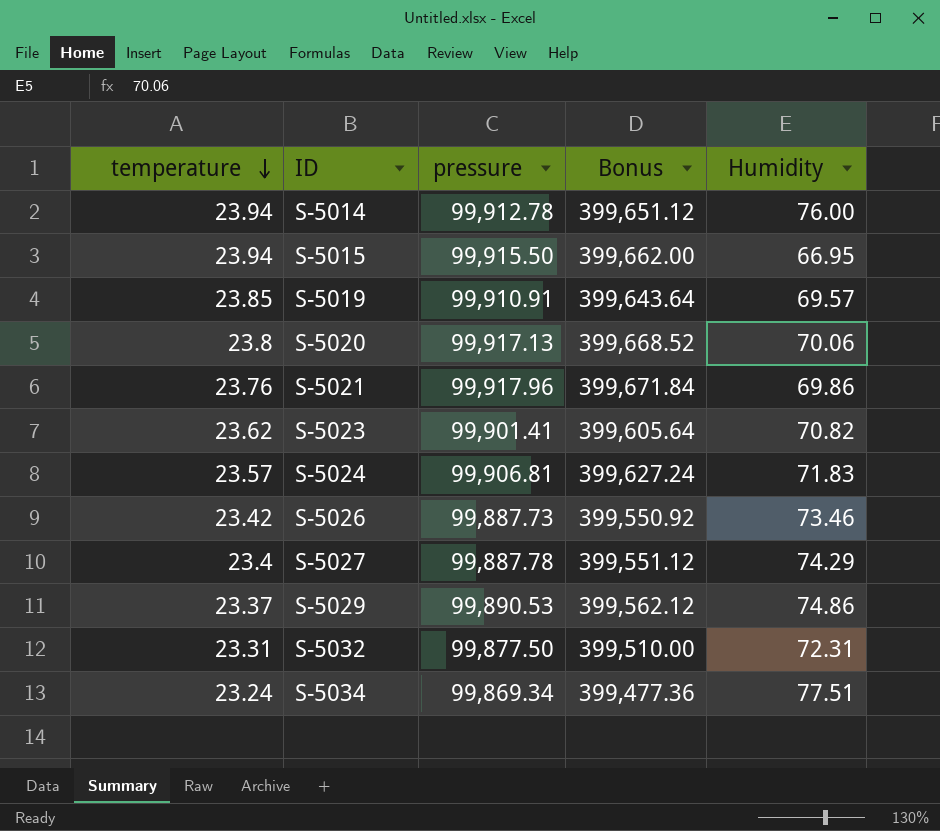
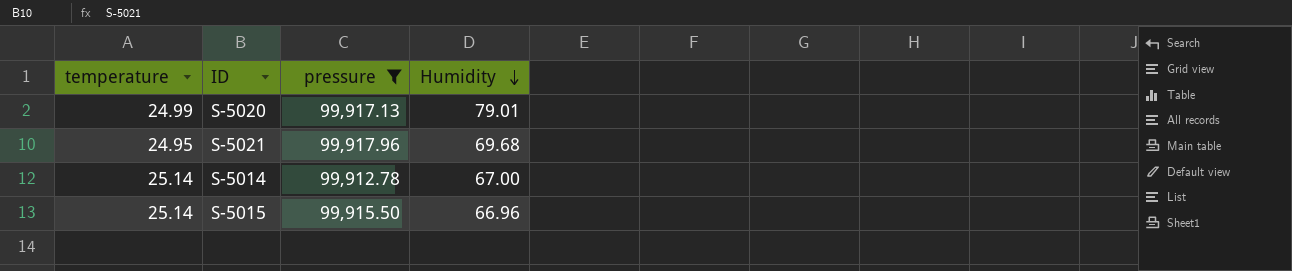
filter: none -> pressure >= 99,912.78
row order: temperature descending -> Humidity descending
column Bonus | formula: [pressure] * 4 -> none
S-5020 | temperature: 23.8 -> 24.99
S-5020 | Humidity: 70.06 -> 79.01
S-5021 | temperature: 23.76 -> 24.95
S-5021 | Humidity: 69.86 -> 69.68
S-5014 | temperature: 23.94 -> 25.14
S-5014 | Humidity: 76.00 -> 67.00
S-5015 | temperature: 23.94 -> 25.14
S-5015 | Humidity: 66.95 -> 66.96

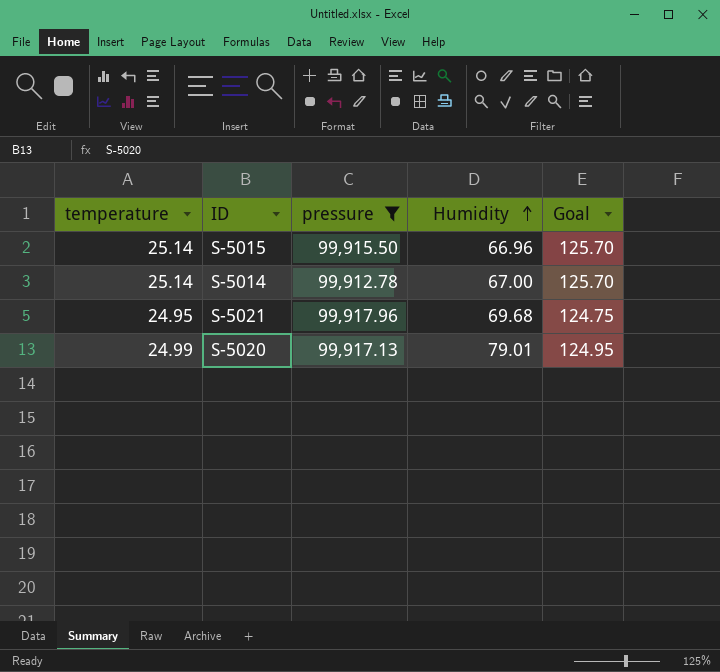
row order: Humidity descending -> Humidity ascending
column Goal | formula: none -> [temperature] * 5

